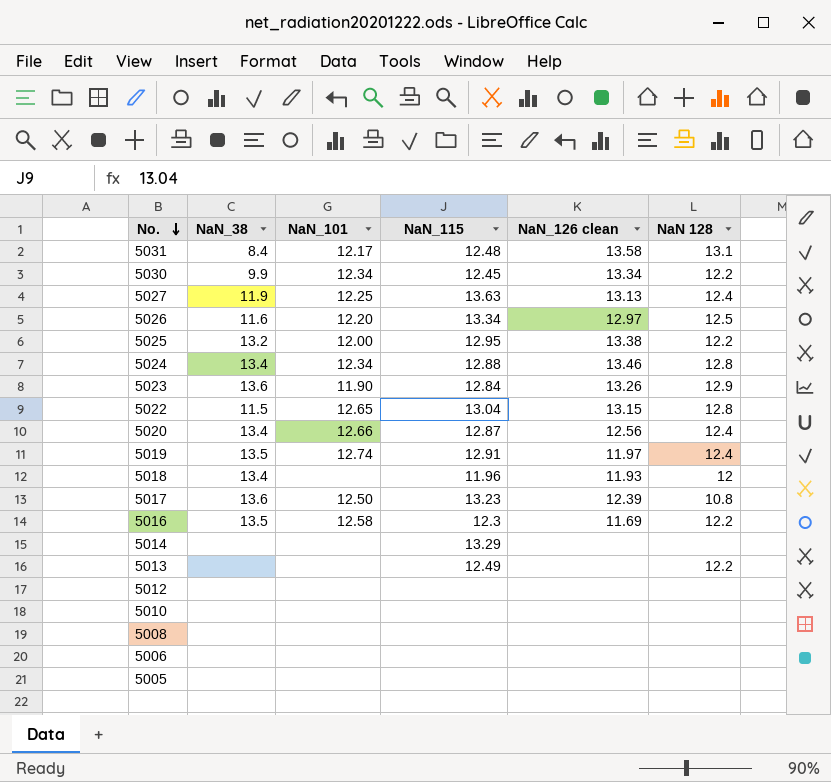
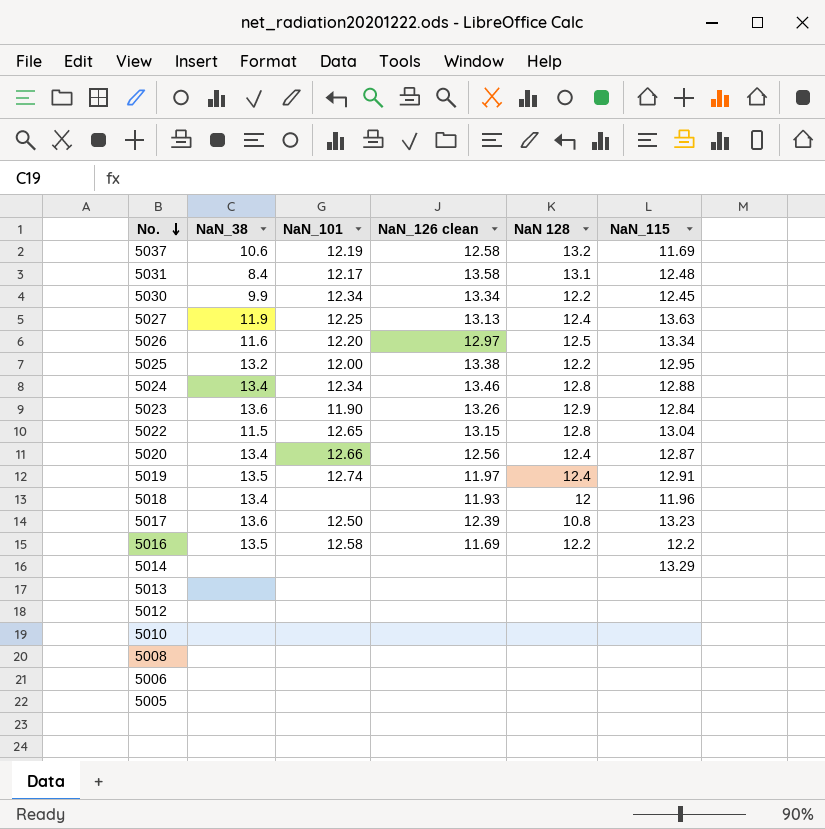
column NaN_115 | position: 4 -> 6
row 5037: none -> 10.6 | 12.19 | 12.58 | 13.2 | 11.69
5016 | NaN_115: 12.3 -> 12.2
5013 | NaN 128: 12.2 -> none
5013 | NaN_115: 12.49 -> none

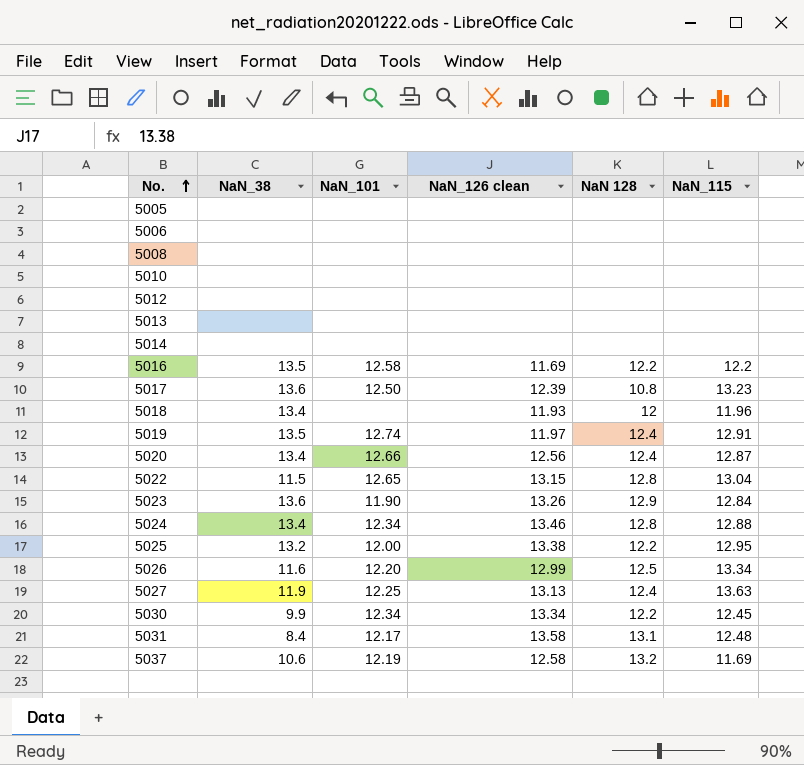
row order: No. descending -> No. ascending
5014 | NaN_115: 13.29 -> none
5026 | NaN_126 clean: 12.97 -> 12.99

